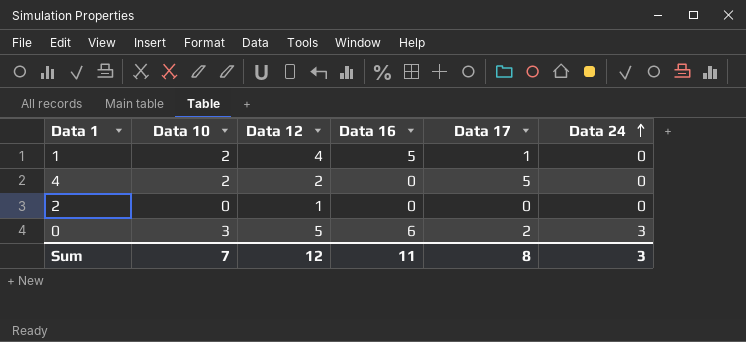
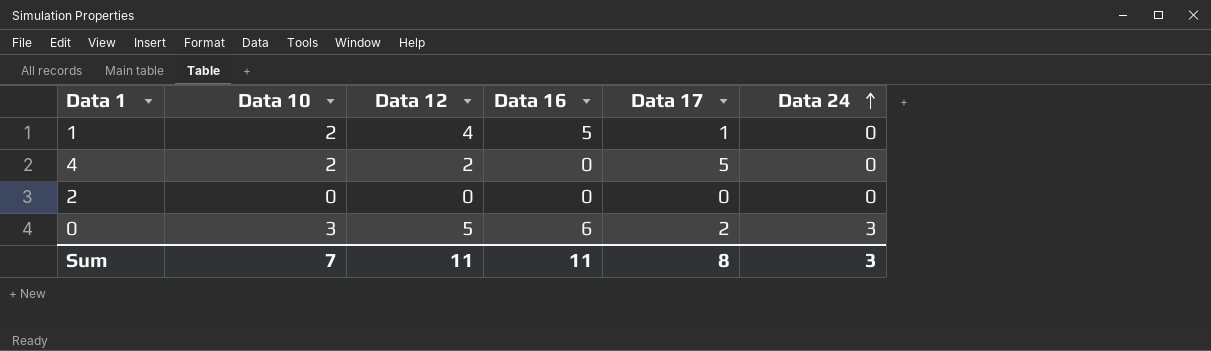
2 | Data 12: 1 -> 0
Sum | Data 12: 12 -> 11

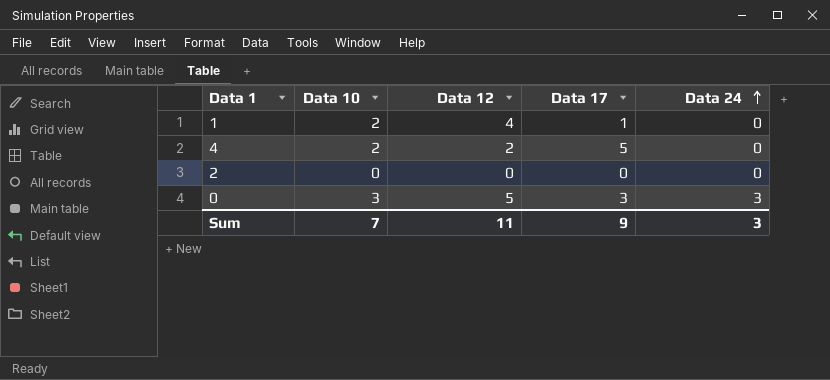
column Data 16 | position: 4 -> none
0 | Data 17: 2 -> 3
Sum | Data 17: 8 -> 9

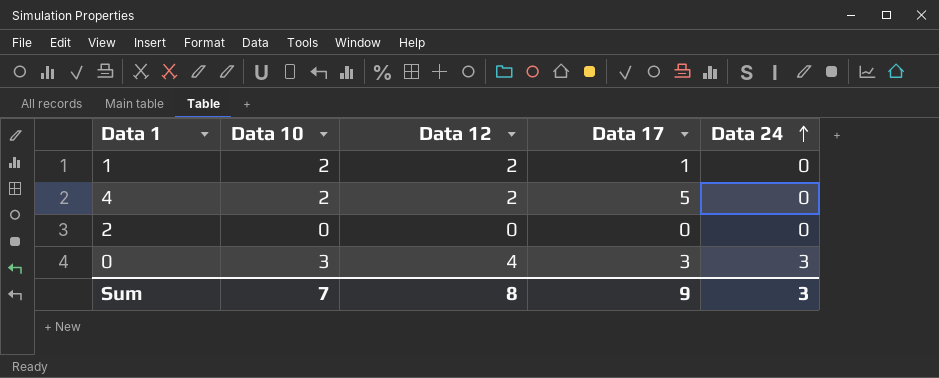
1 | Data 12: 4 -> 2
0 | Data 12: 5 -> 4
Sum | Data 12: 11 -> 8

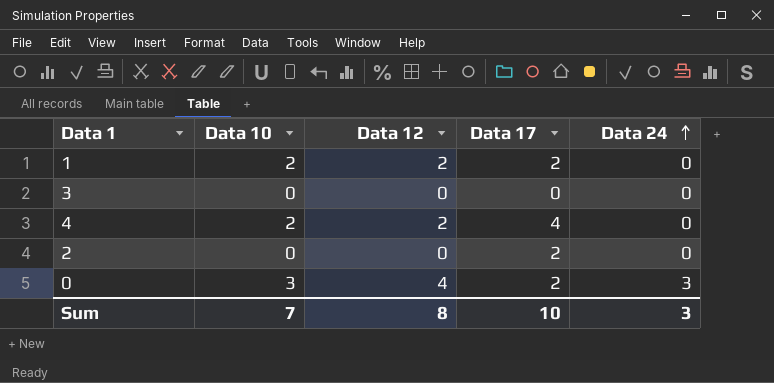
1 | Data 17: 1 -> 2
row 3: none -> 0 | 0 | 0 | 0
4 | Data 17: 5 -> 4
2 | Data 17: 0 -> 2
0 | Data 17: 3 -> 2
Sum | Data 17: 9 -> 10

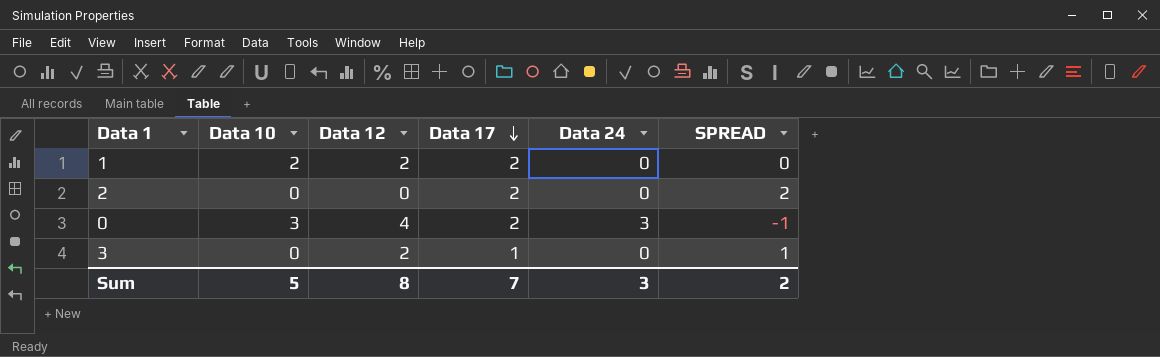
row order: Data 24 ascending -> Data 17 descending
column SPREAD | formula: none -> [Data 17] - [Data 10]
row 4: 2 | 2 | 4 | 0 -> none
3 | Data 12: 0 -> 2
3 | Data 17: 0 -> 1
Sum | Data 10: 7 -> 5
Sum | Data 17: 10 -> 7

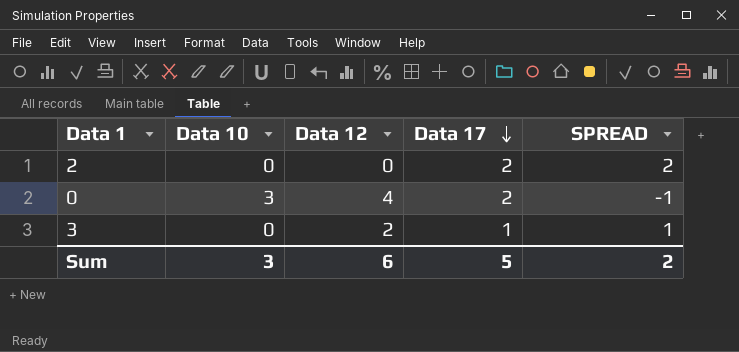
column Data 24 | position: 5 -> none
row 1: 2 | 2 | 2 | 0 | 0 -> none
Sum | Data 10: 5 -> 3
Sum | Data 12: 8 -> 6
Sum | Data 17: 7 -> 5

